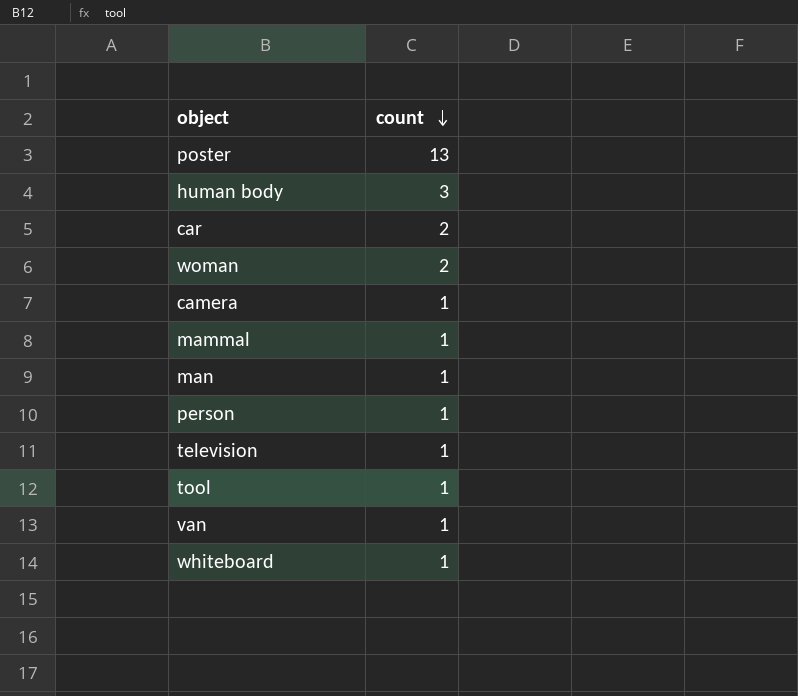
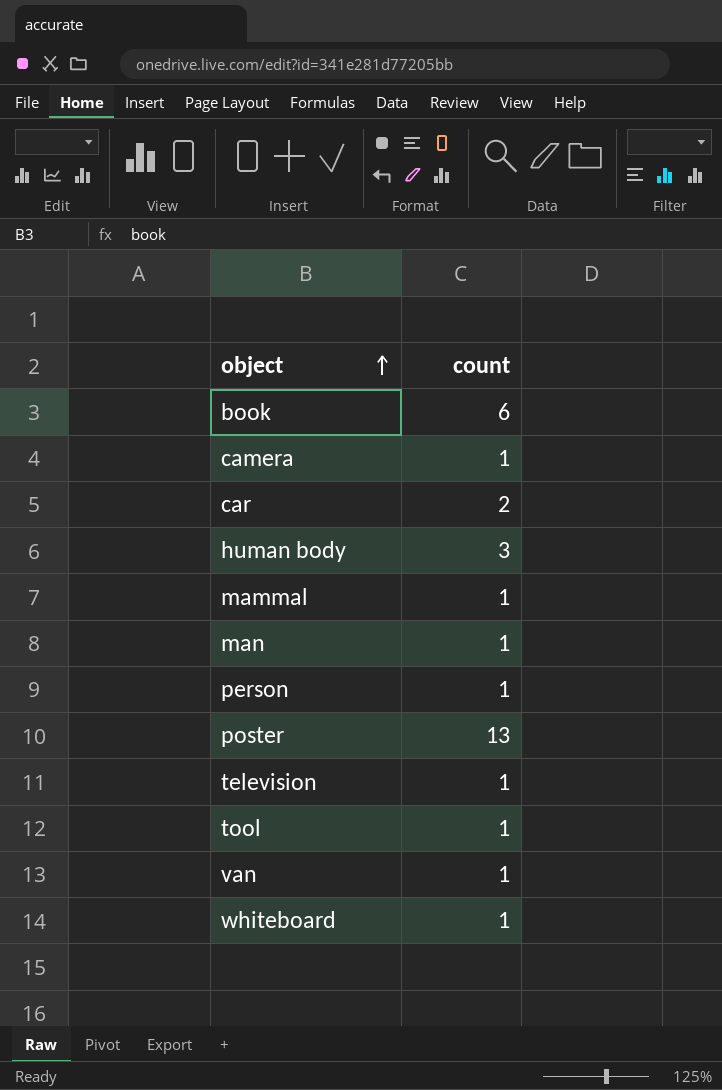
row order: count descending -> object ascending
row woman: 2 -> none
row book: none -> 6

